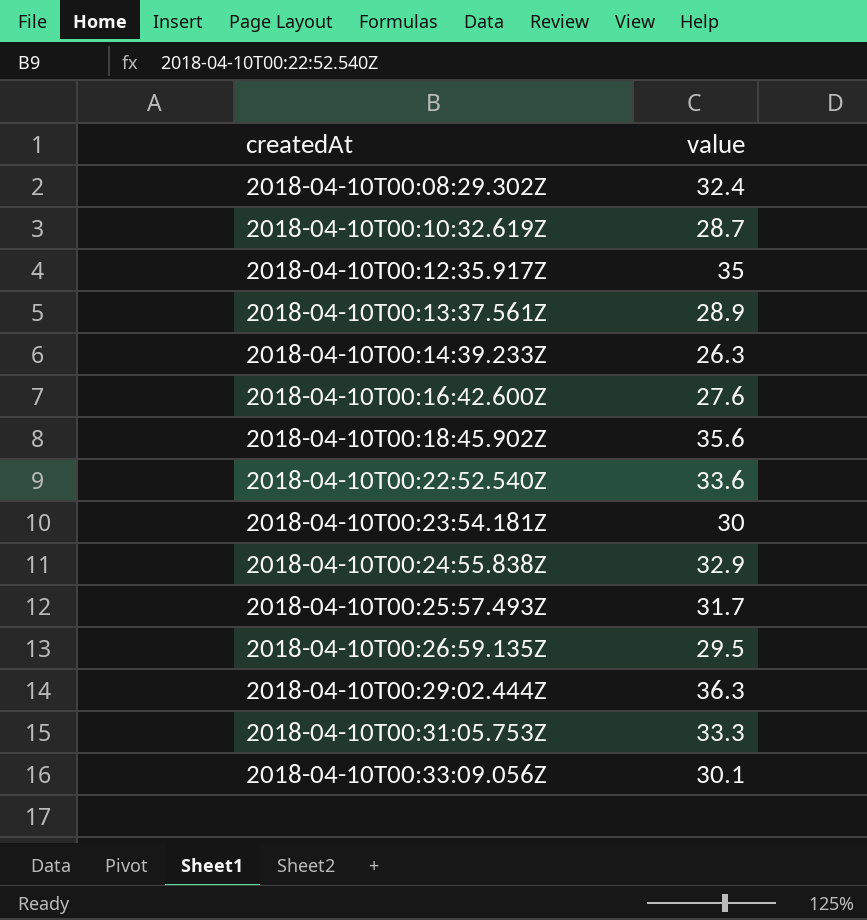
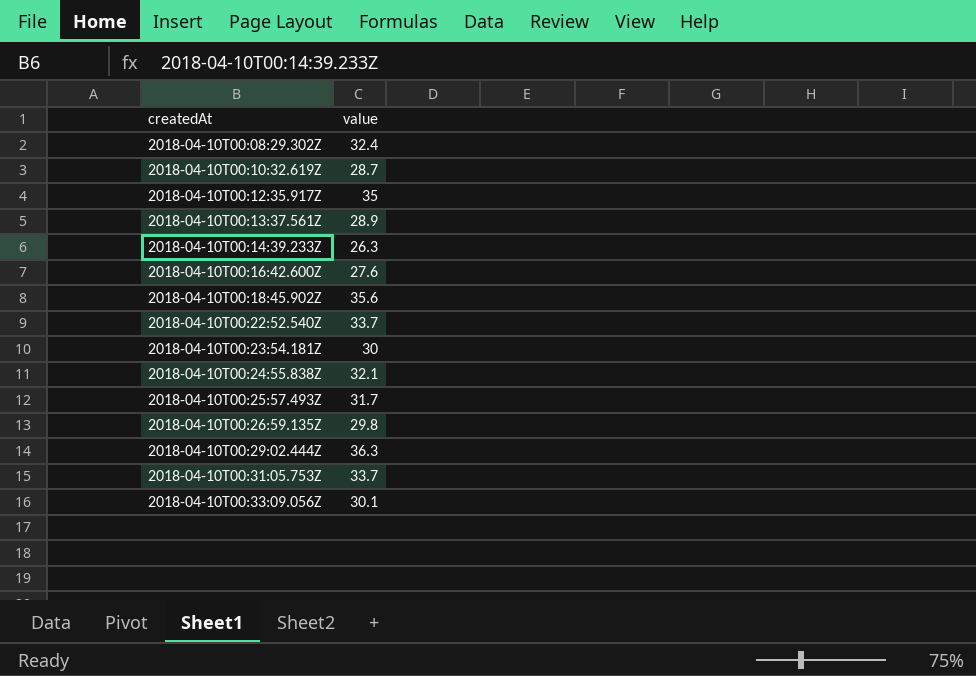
2018-04-10T00:22:52.540Z | value: 33.6 -> 33.7
2018-04-10T00:24:55.838Z | value: 32.9 -> 32.1
2018-04-10T00:26:59.135Z | value: 29.5 -> 29.8
2018-04-10T00:31:05.753Z | value: 33.3 -> 33.7

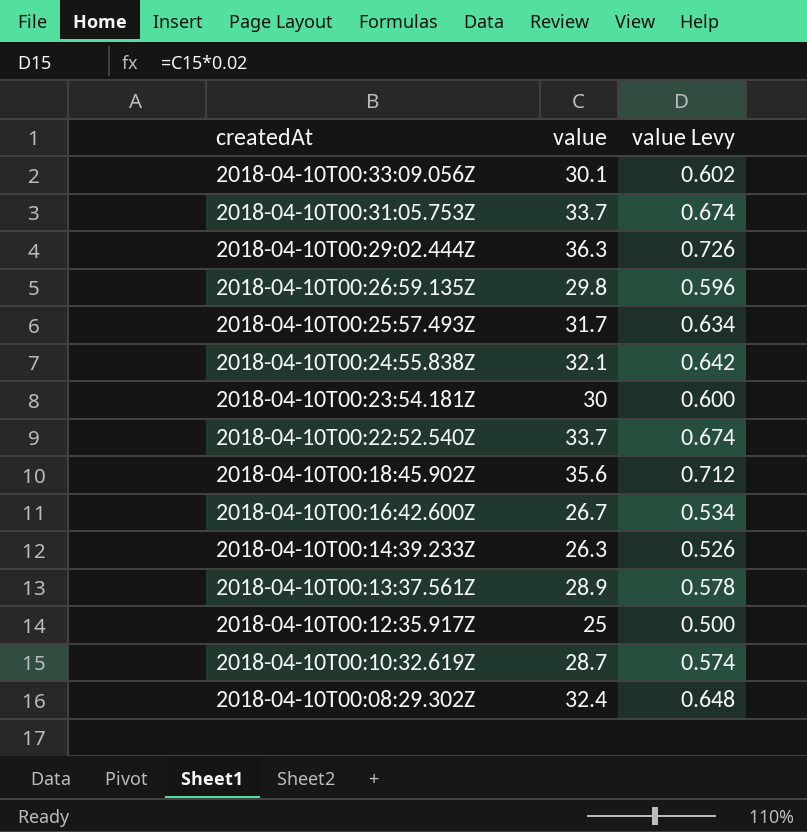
row order: createdAt ascending -> createdAt descending
column value Levy | formula: none -> [value] * 0.02
2018-04-10T00:16:42.600Z | value: 27.6 -> 26.7
2018-04-10T00:12:35.917Z | value: 35 -> 25

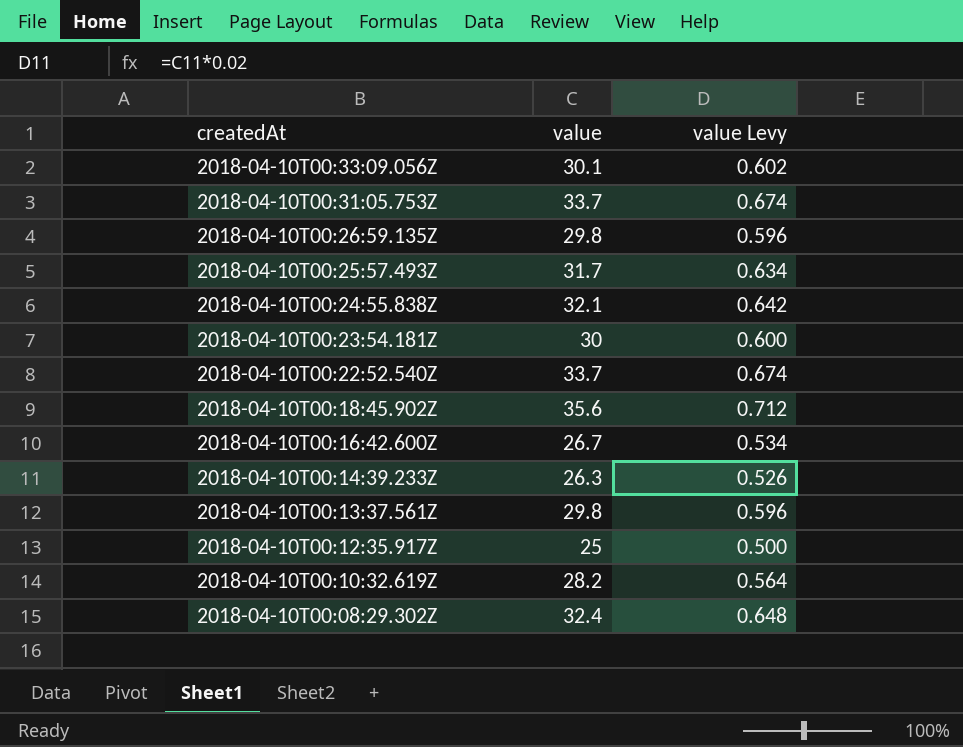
row 2018-04-10T00:29:02.444Z: 36.3 | 0.726 -> none
2018-04-10T00:13:37.561Z | value: 28.9 -> 29.8
2018-04-10T00:13:37.561Z | value Levy: 0.578 -> 0.596
2018-04-10T00:10:32.619Z | value: 28.7 -> 28.2
2018-04-10T00:10:32.619Z | value Levy: 0.574 -> 0.564

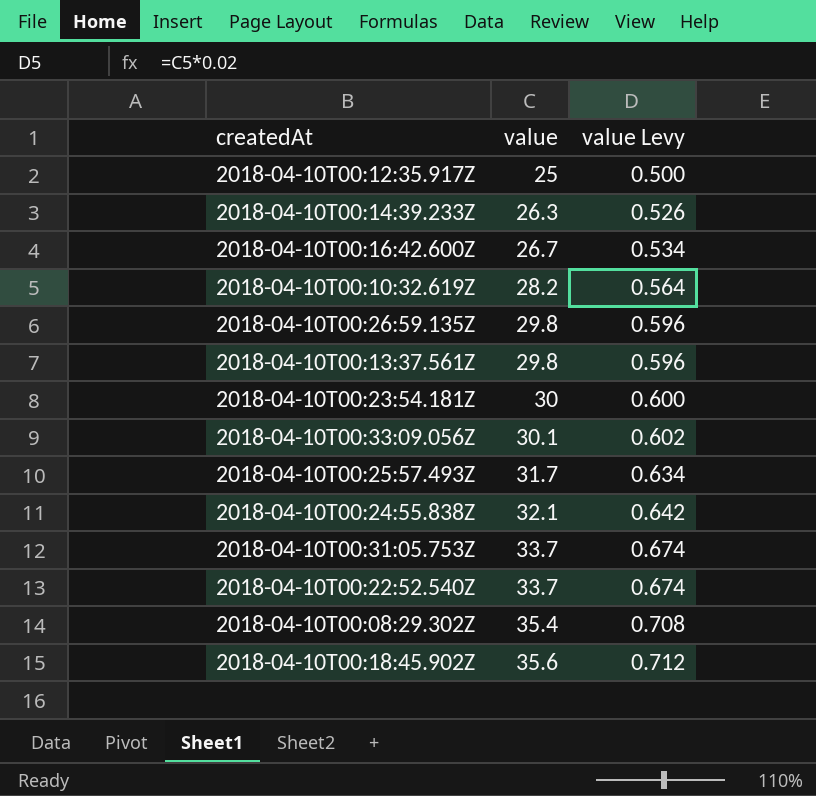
row order: createdAt descending -> value ascending
2018-04-10T00:08:29.302Z | value: 32.4 -> 35.4
2018-04-10T00:08:29.302Z | value Levy: 0.648 -> 0.708

